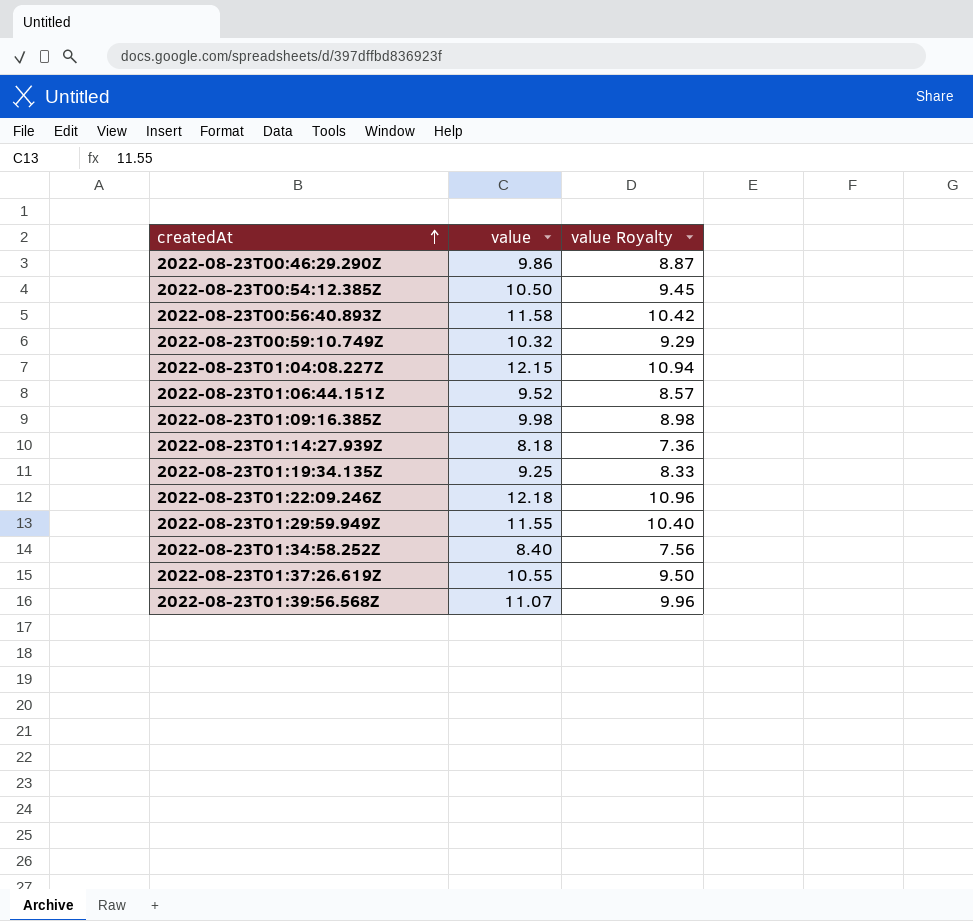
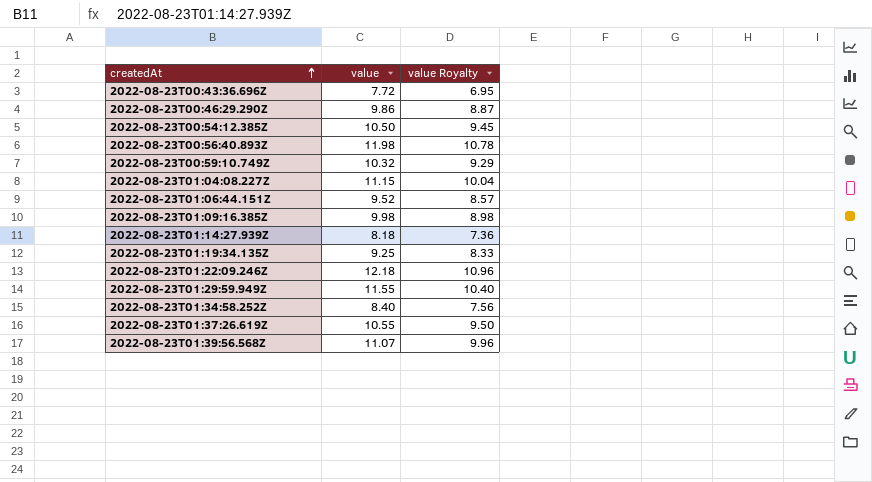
row 2022-08-23T00:43:36.696Z: none -> 7.72 | 6.95
2022-08-23T00:56:40.893Z | value: 11.58 -> 11.98
2022-08-23T00:56:40.893Z | value Royalty: 10.42 -> 10.78
2022-08-23T01:04:08.227Z | value: 12.15 -> 11.15
2022-08-23T01:04:08.227Z | value Royalty: 10.94 -> 10.04

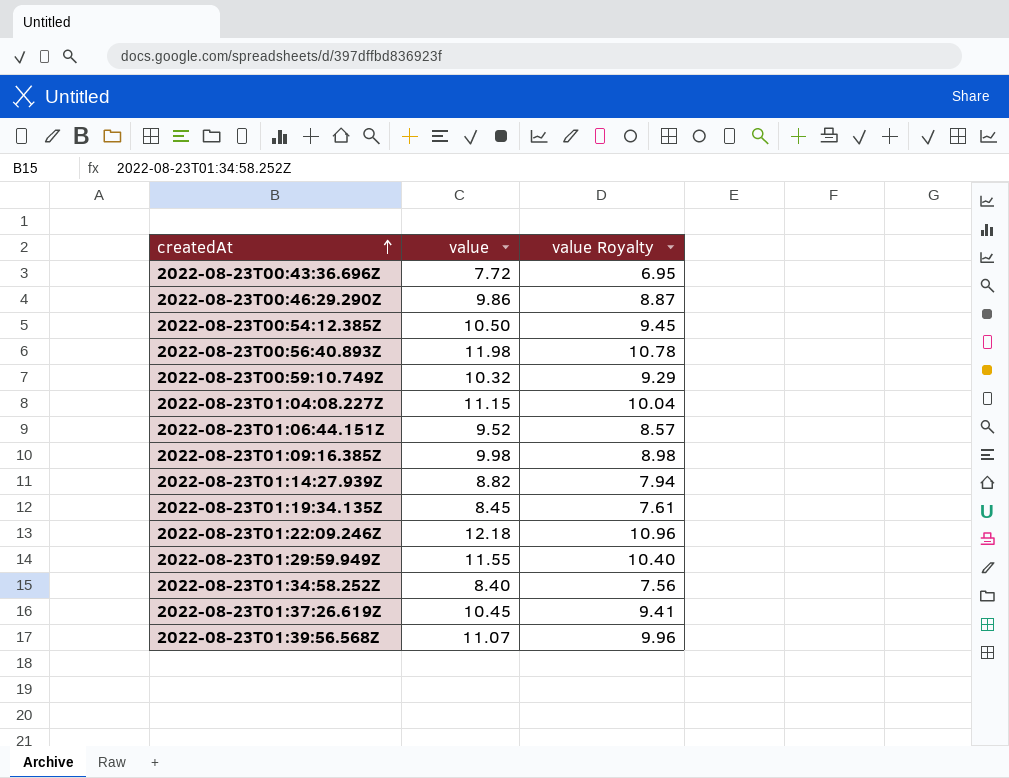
2022-08-23T01:14:27.939Z | value: 8.18 -> 8.82
2022-08-23T01:14:27.939Z | value Royalty: 7.36 -> 7.94
2022-08-23T01:19:34.135Z | value: 9.25 -> 8.45
2022-08-23T01:19:34.135Z | value Royalty: 8.33 -> 7.61
2022-08-23T01:37:26.619Z | value: 10.55 -> 10.45
2022-08-23T01:37:26.619Z | value Royalty: 9.50 -> 9.41

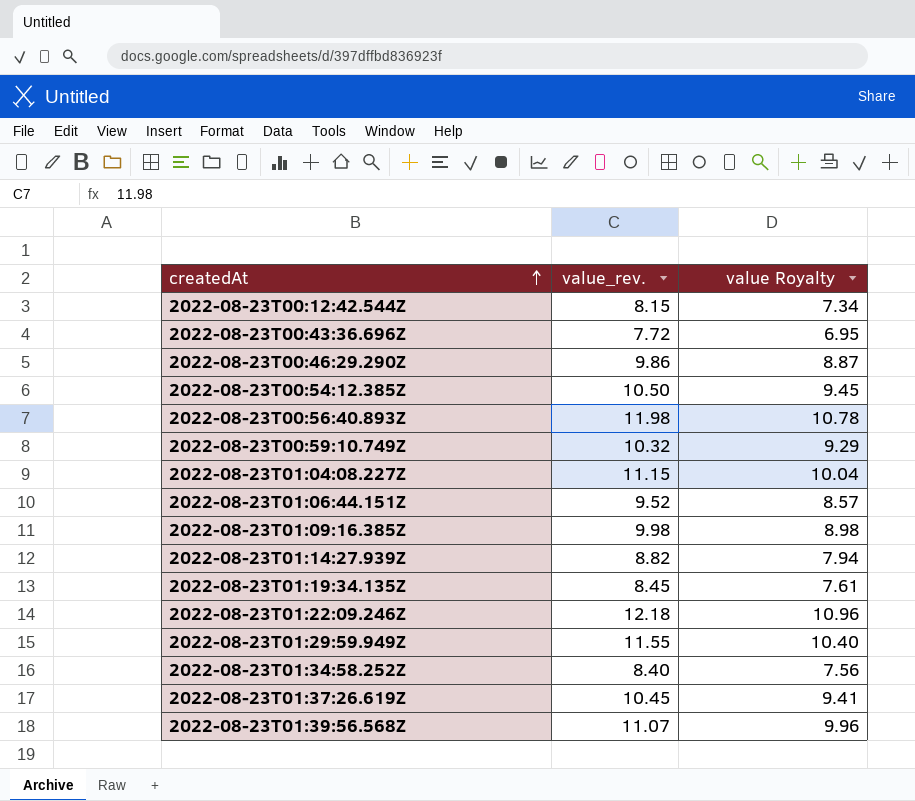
column name: value -> value_rev.
row 2022-08-23T00:12:42.544Z: none -> 8.15 | 7.34

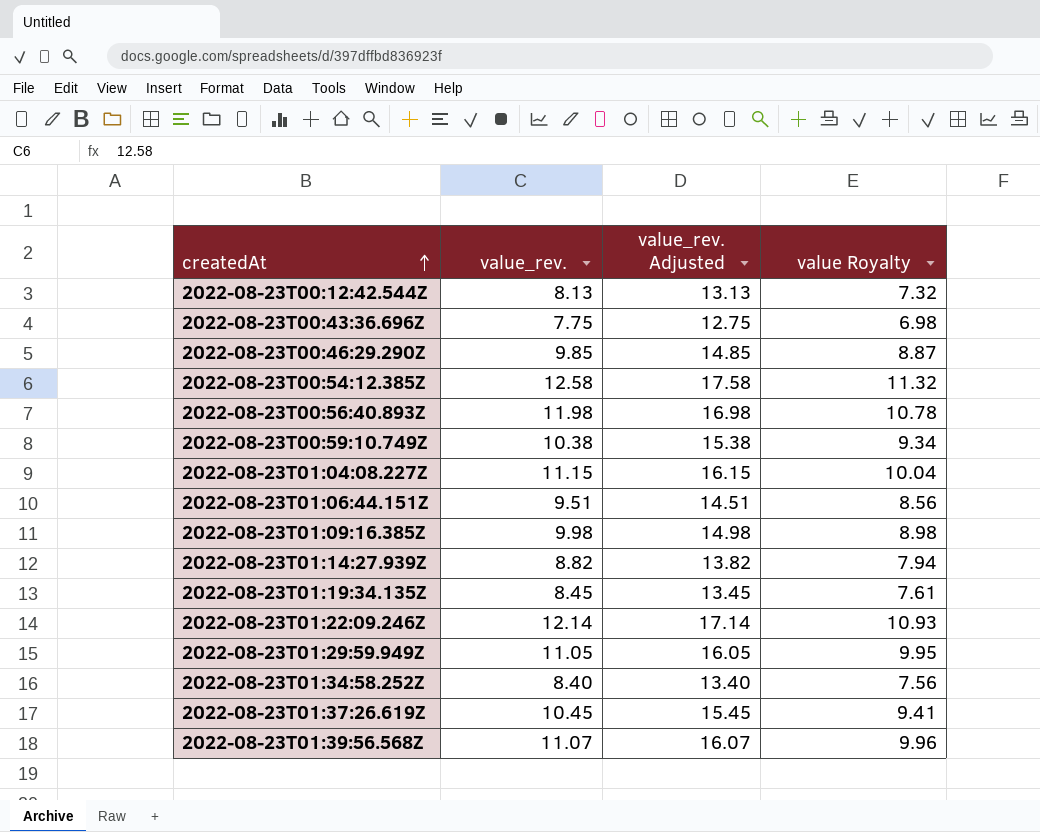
column value_rev. Adjusted | formula: none -> [value_rev.] + 5
2022-08-23T00:12:42.544Z | value_rev.: 8.15 -> 8.13
2022-08-23T00:12:42.544Z | value Royalty: 7.34 -> 7.32
2022-08-23T00:43:36.696Z | value_rev.: 7.72 -> 7.75
2022-08-23T00:43:36.696Z | value Royalty: 6.95 -> 6.98
2022-08-23T00:46:29.290Z | value_rev.: 9.86 -> 9.85
2022-08-23T00:54:12.385Z | value_rev.: 10.50 -> 12.58
2022-08-23T00:54:12.385Z | value Royalty: 9.45 -> 11.32
2022-08-23T00:59:10.749Z | value_rev.: 10.32 -> 10.38
2022-08-23T00:59:10.749Z | value Royalty: 9.29 -> 9.34
2022-08-23T01:06:44.151Z | value_rev.: 9.52 -> 9.51
2022-08-23T01:06:44.151Z | value Royalty: 8.57 -> 8.56
2022-08-23T01:22:09.246Z | value_rev.: 12.18 -> 12.14
2022-08-23T01:22:09.246Z | value Royalty: 10.96 -> 10.93
2022-08-23T01:29:59.949Z | value_rev.: 11.55 -> 11.05
2022-08-23T01:29:59.949Z | value Royalty: 10.40 -> 9.95

